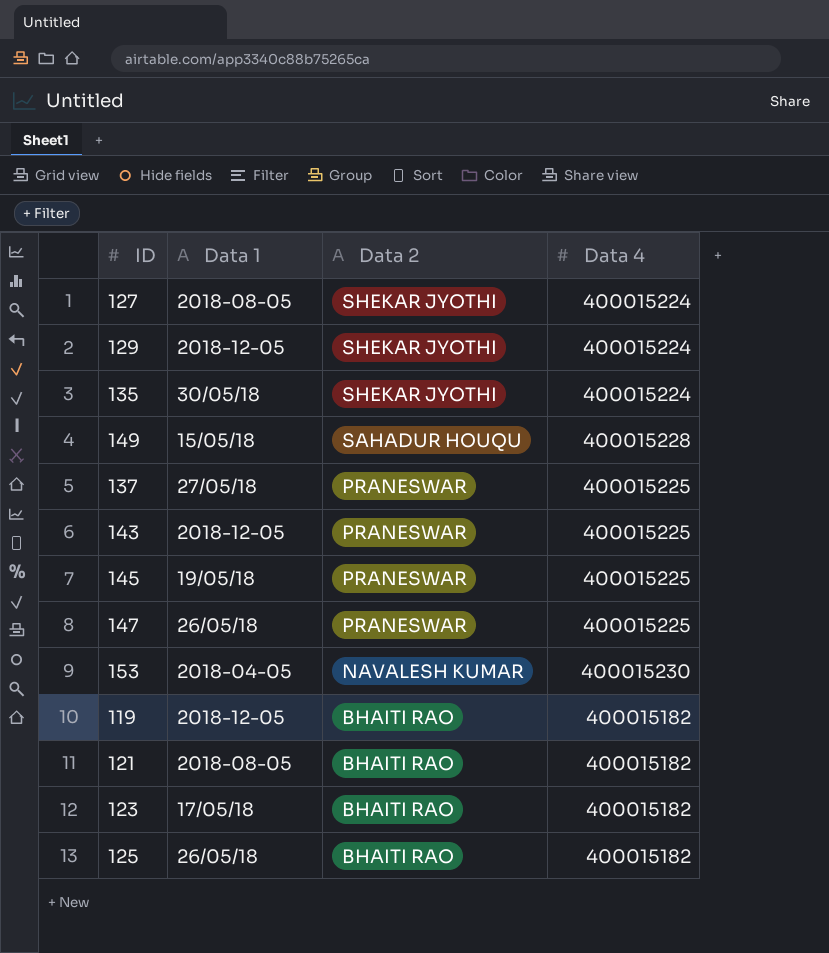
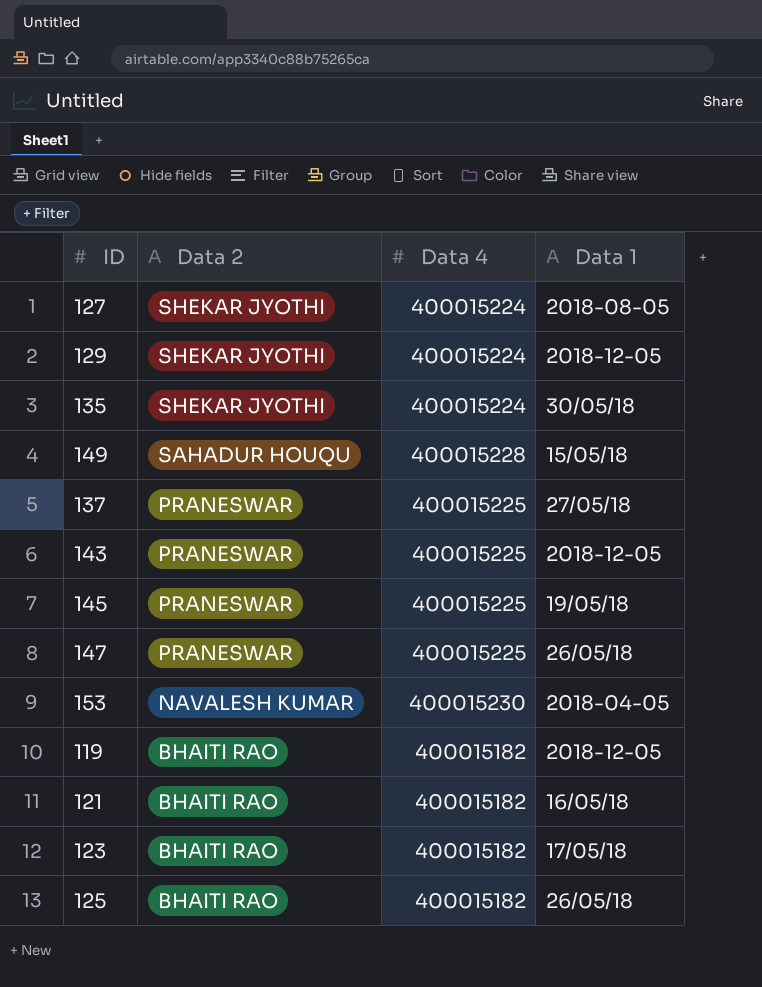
column Data 1 | position: 2 -> 4
121 | Data 1: 2018-08-05 -> 16/05/18

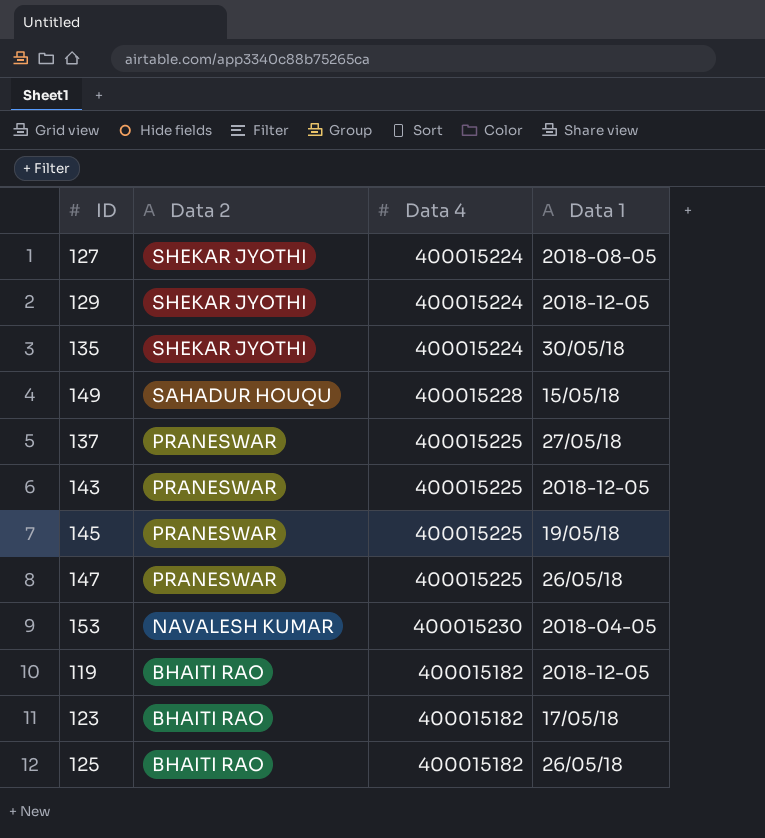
row 121: BHAITI RAO | 400015182 | 16/05/18 -> none

